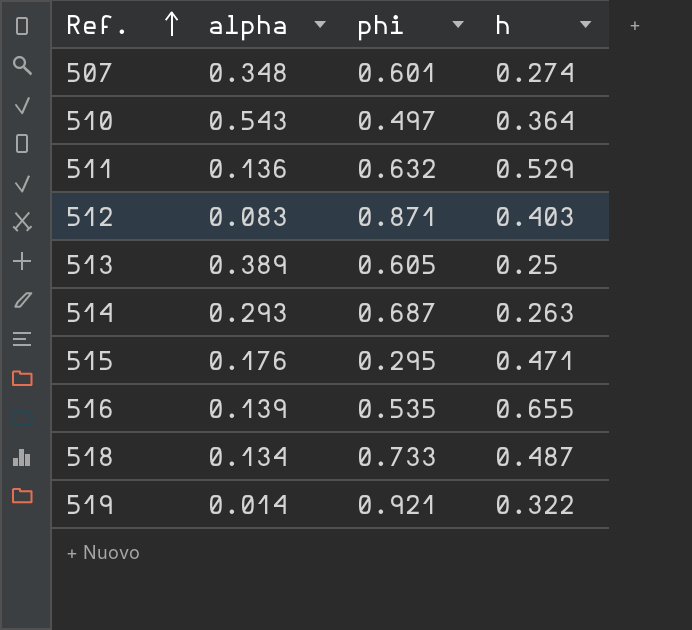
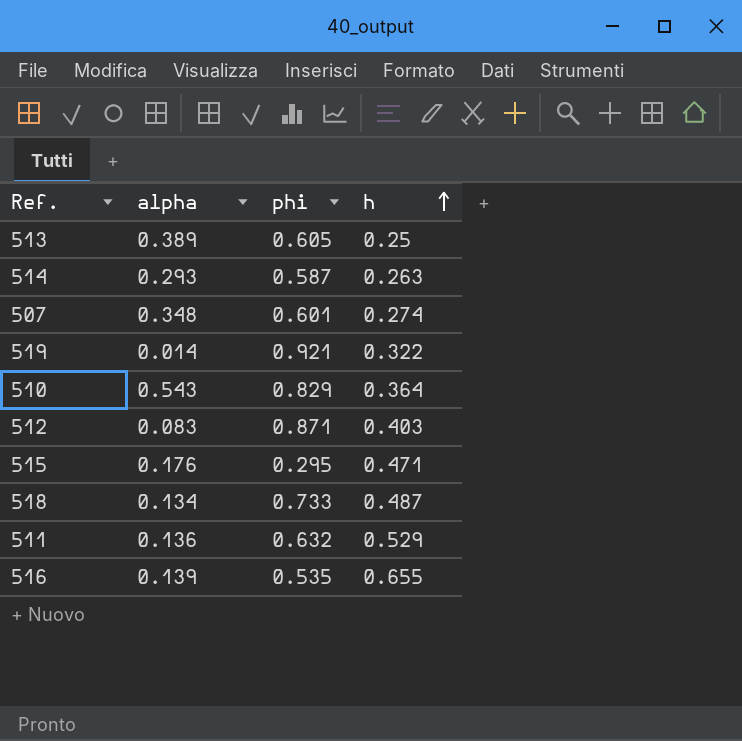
row order: Ref. ascending -> h ascending
514 | phi: 0.687 -> 0.587
510 | phi: 0.497 -> 0.829

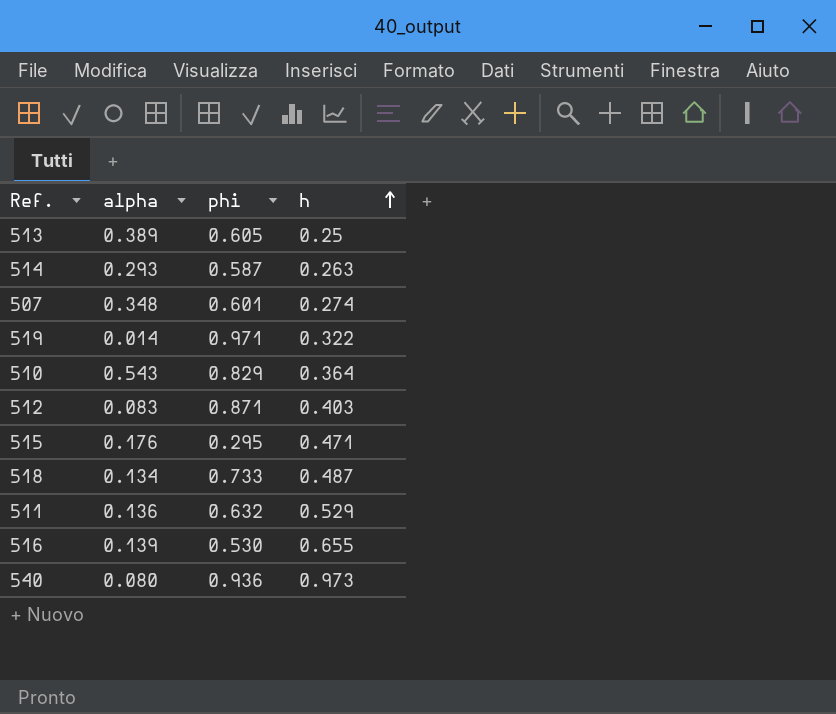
519 | phi: 0.921 -> 0.971
516 | phi: 0.535 -> 0.530
row 540: none -> 0.080 | 0.936 | 0.973

